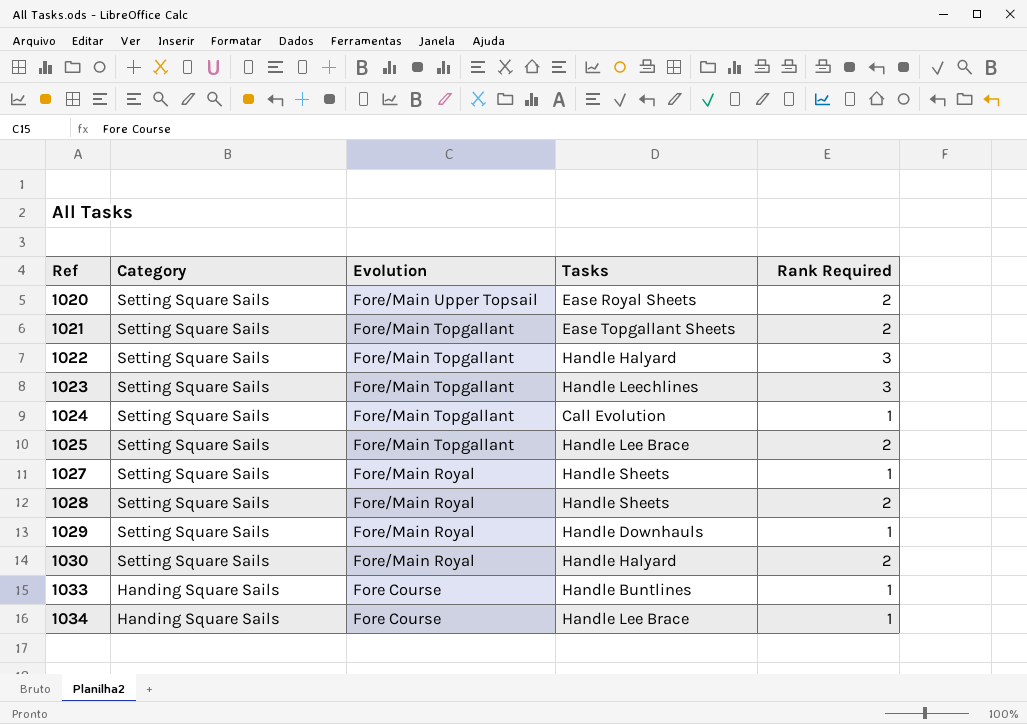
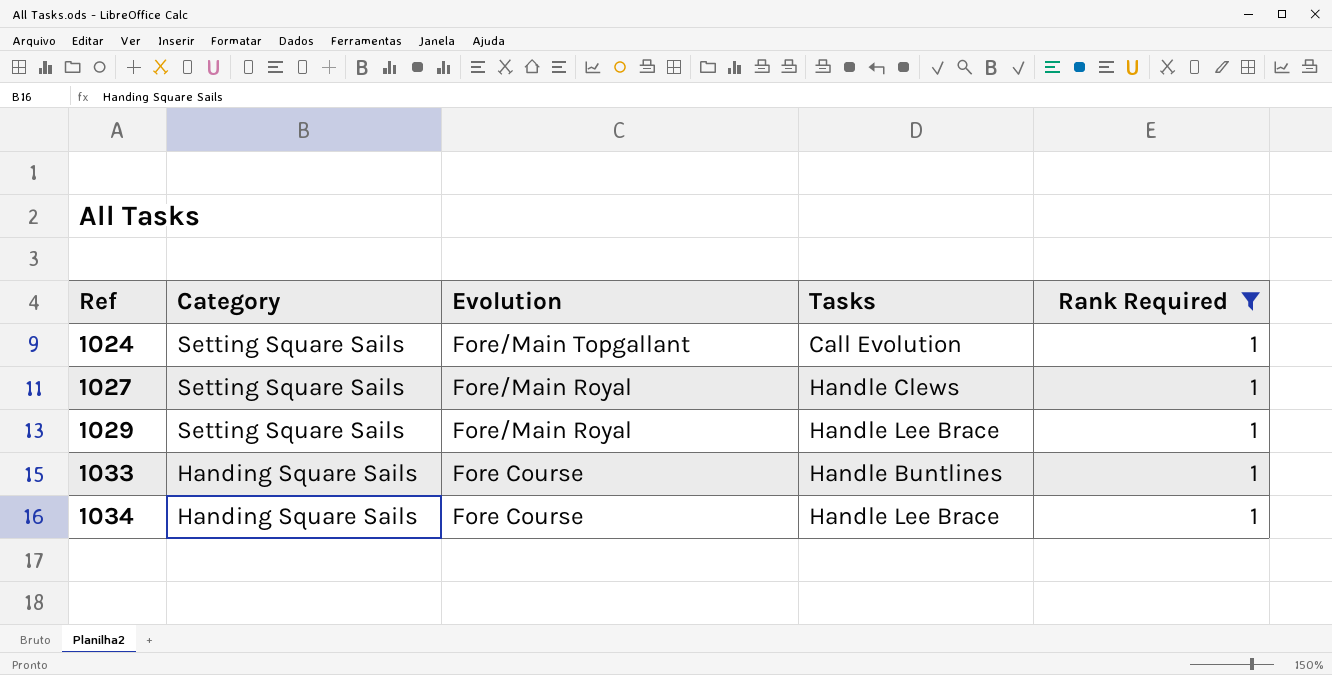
filter: none -> Rank Required = 1
1027 | Tasks: Handle Sheets -> Handle Clews
1029 | Tasks: Handle Downhauls -> Handle Lee Brace

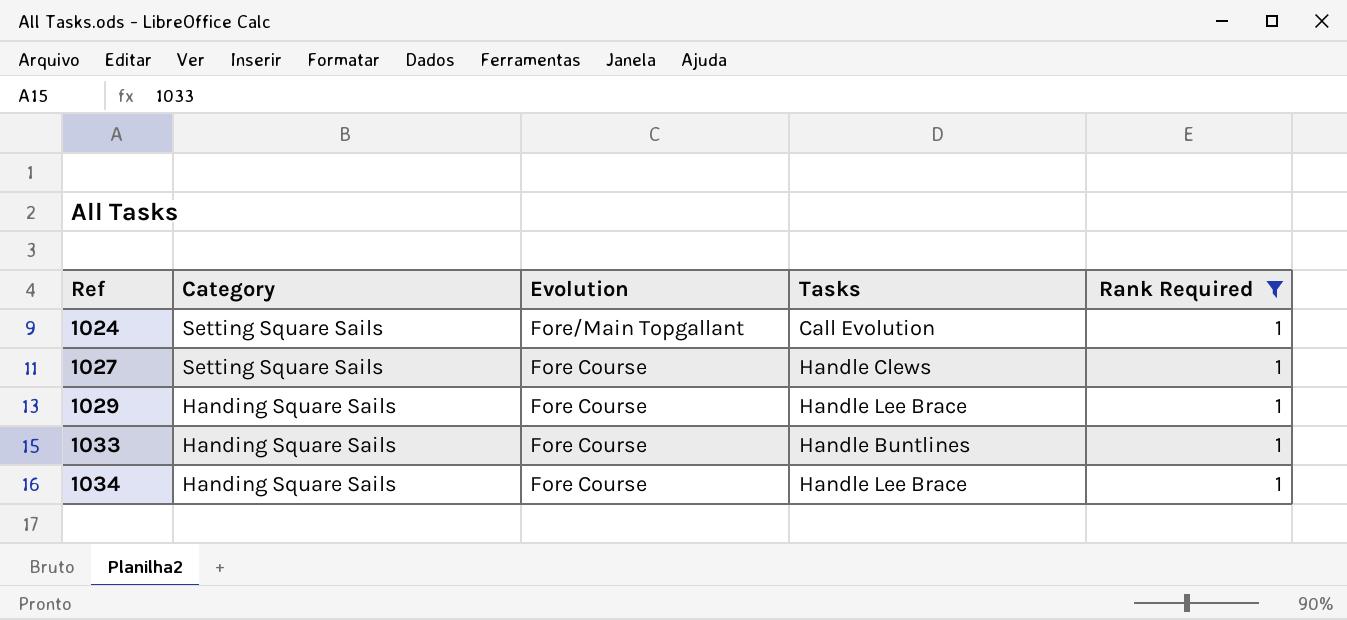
1027 | Evolution: Fore/Main Royal -> Fore Course
1029 | Category: Setting Square Sails -> Handing Square Sails
1029 | Evolution: Fore/Main Royal -> Fore Course

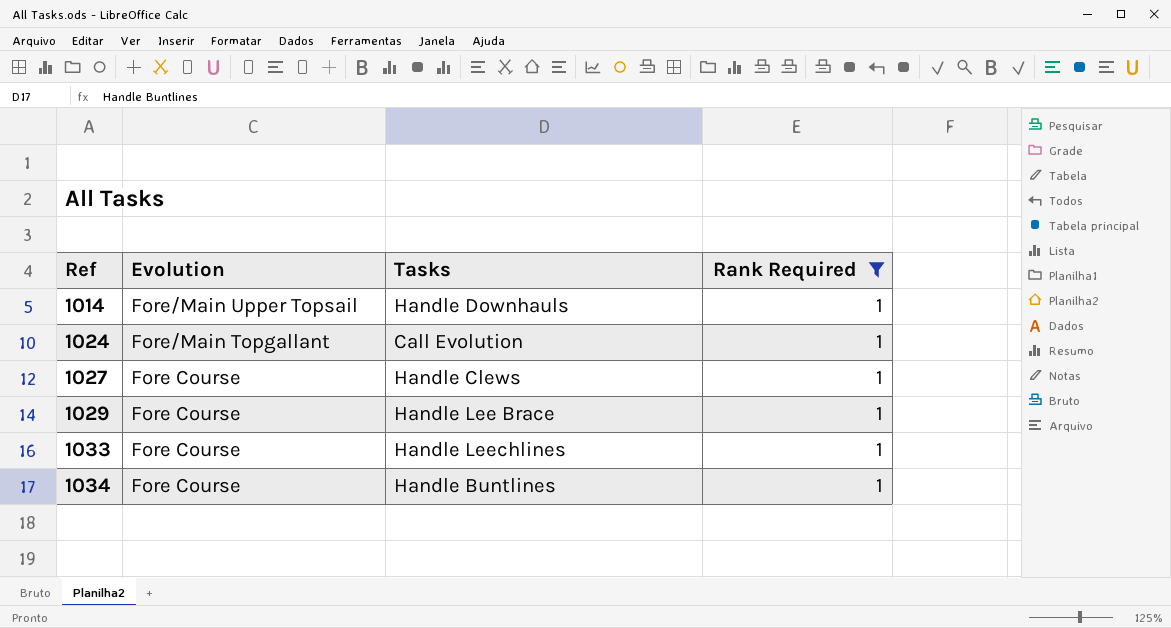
column Category | position: 2 -> none
row 1014: none -> Fore/Main Upper Topsail | Handle Downhauls | 1
1033 | Tasks: Handle Buntlines -> Handle Leechlines
1034 | Tasks: Handle Lee Brace -> Handle Buntlines

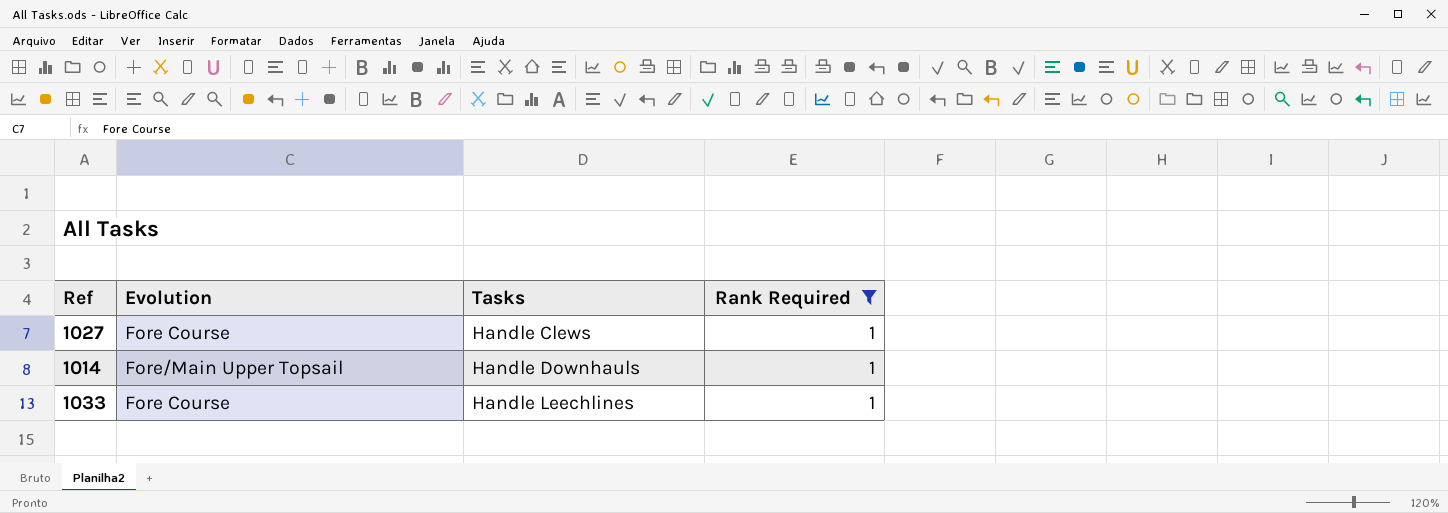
row order: Ref ascending -> Tasks ascending
row 1024: Fore/Main Topgallant | Call Evolution | 1 -> none
row 1029: Fore Course | Handle Lee Brace | 1 -> none
row 1034: Fore Course | Handle Buntlines | 1 -> none

